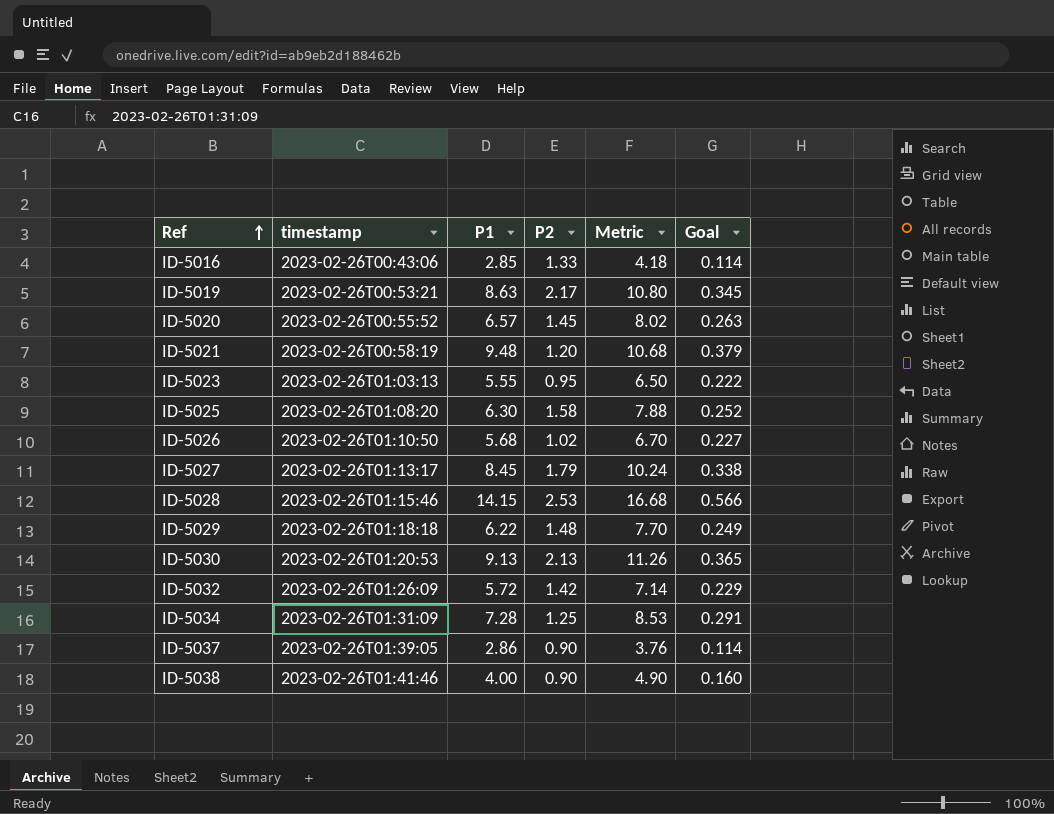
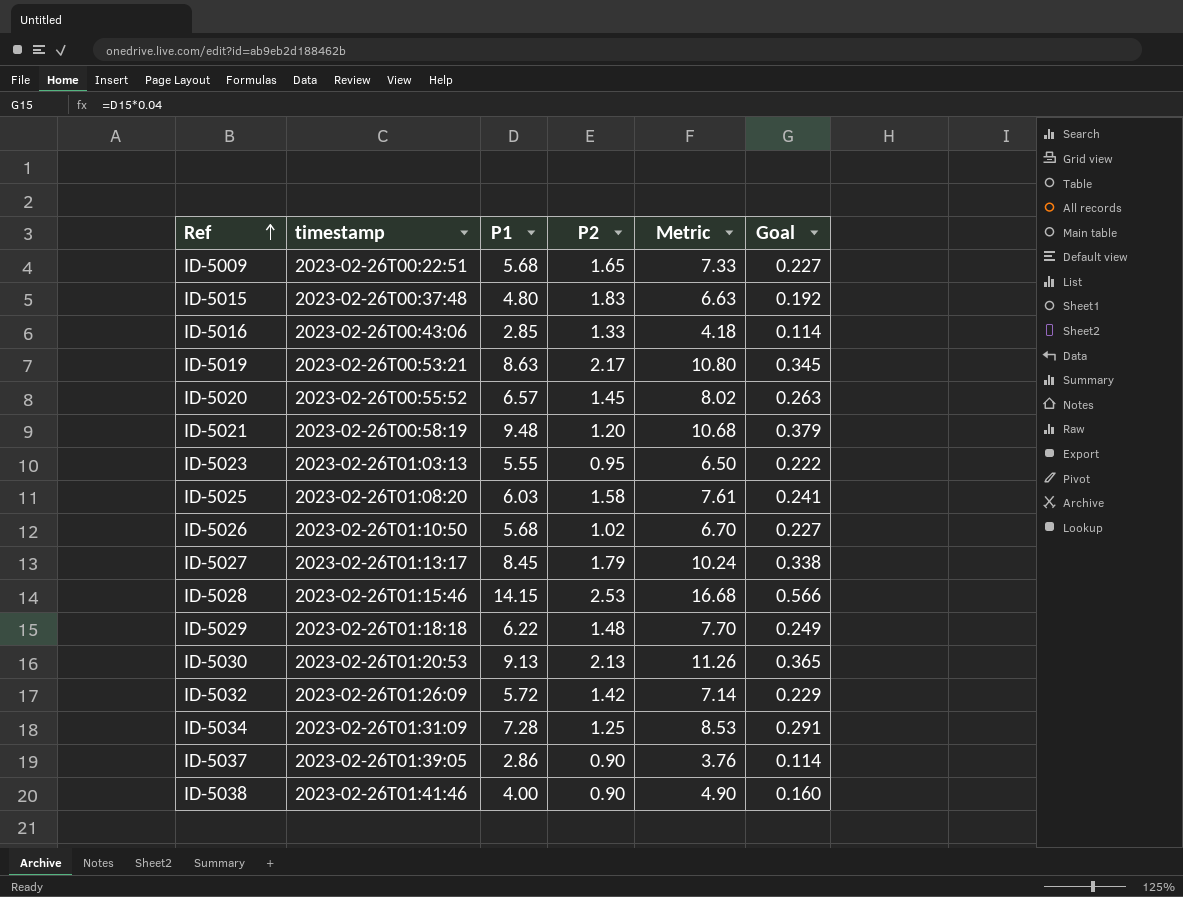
row ID-5009: none -> 2023-02-26T00:22:51 | 5.68 | 1.65 | 7.33 | 0.227
row ID-5015: none -> 2023-02-26T00:37:48 | 4.80 | 1.83 | 6.63 | 0.192
ID-5025 | P1: 6.30 -> 6.03
ID-5025 | Metric: 7.88 -> 7.61
ID-5025 | Goal: 0.252 -> 0.241

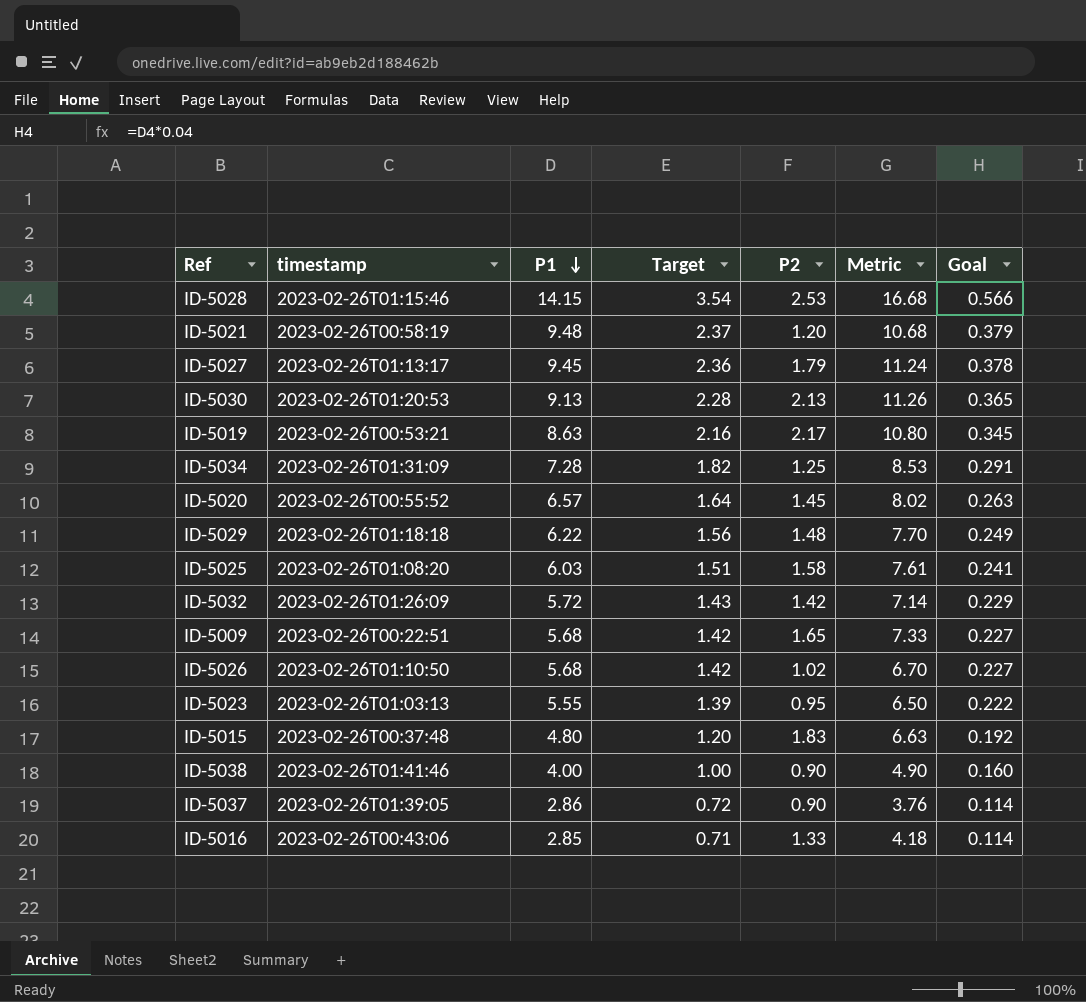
row order: Ref ascending -> P1 descending
column Target | formula: none -> [P1] * 0.25
ID-5027 | P1: 8.45 -> 9.45
ID-5027 | Metric: 10.24 -> 11.24
ID-5027 | Goal: 0.338 -> 0.378

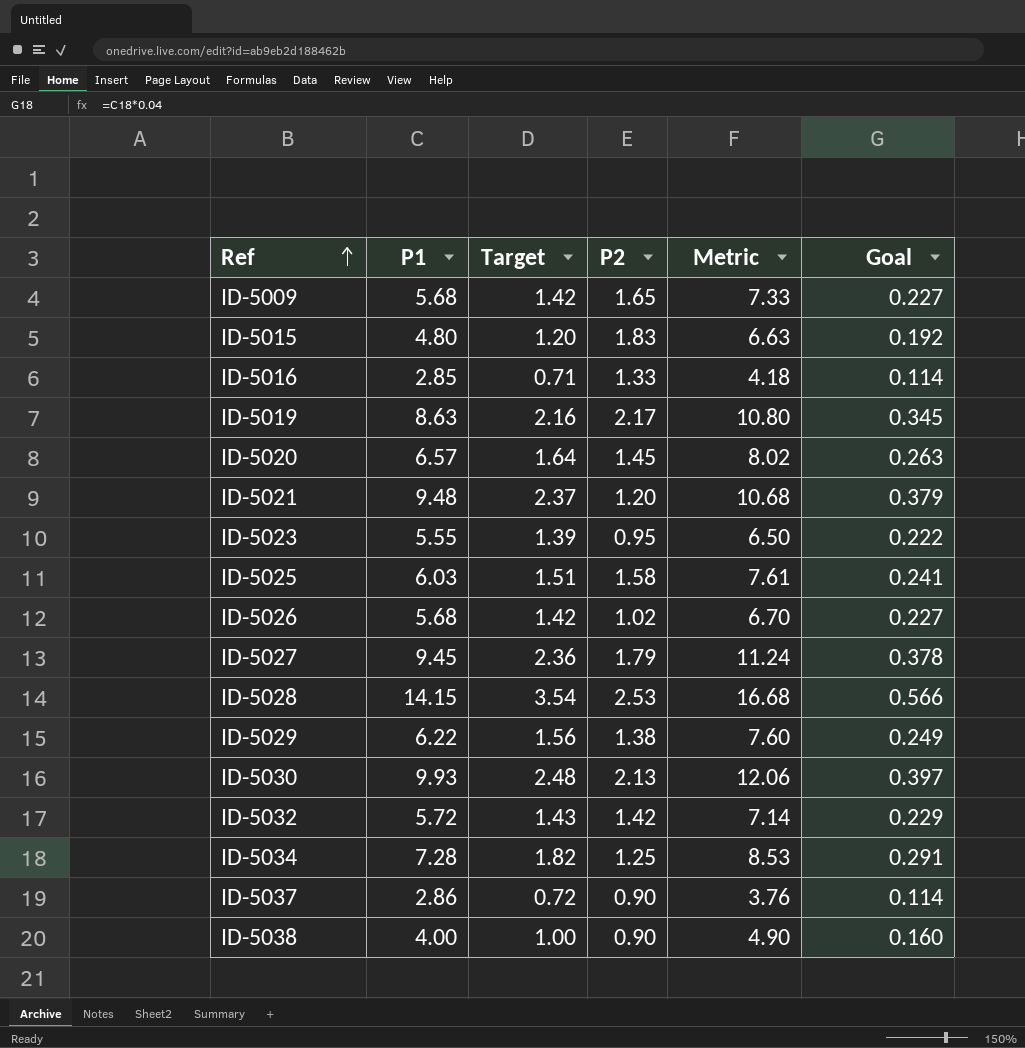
row order: P1 descending -> Ref ascending
column timestamp | position: 2 -> none
ID-5029 | P2: 1.48 -> 1.38
ID-5029 | Metric: 7.70 -> 7.60
ID-5030 | P1: 9.13 -> 9.93
ID-5030 | Target: 2.28 -> 2.48
ID-5030 | Metric: 11.26 -> 12.06
ID-5030 | Goal: 0.365 -> 0.397

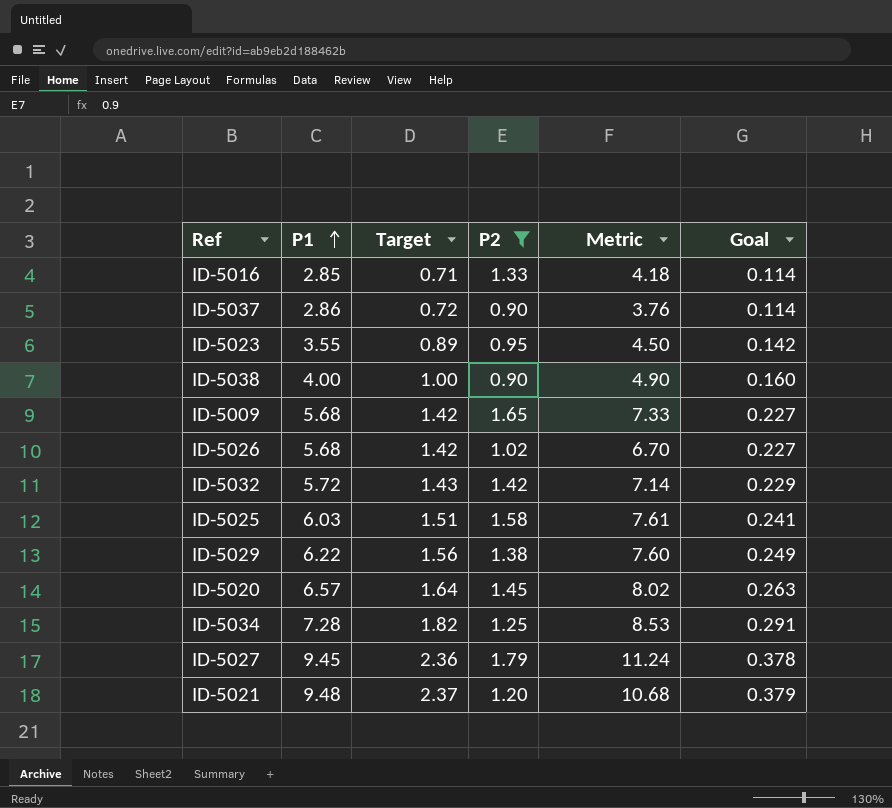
filter: none -> P2 <= 1.79
row order: Ref ascending -> P1 ascending
ID-5023 | P1: 5.55 -> 3.55
ID-5023 | Target: 1.39 -> 0.89
ID-5023 | Metric: 6.50 -> 4.50
ID-5023 | Goal: 0.222 -> 0.142

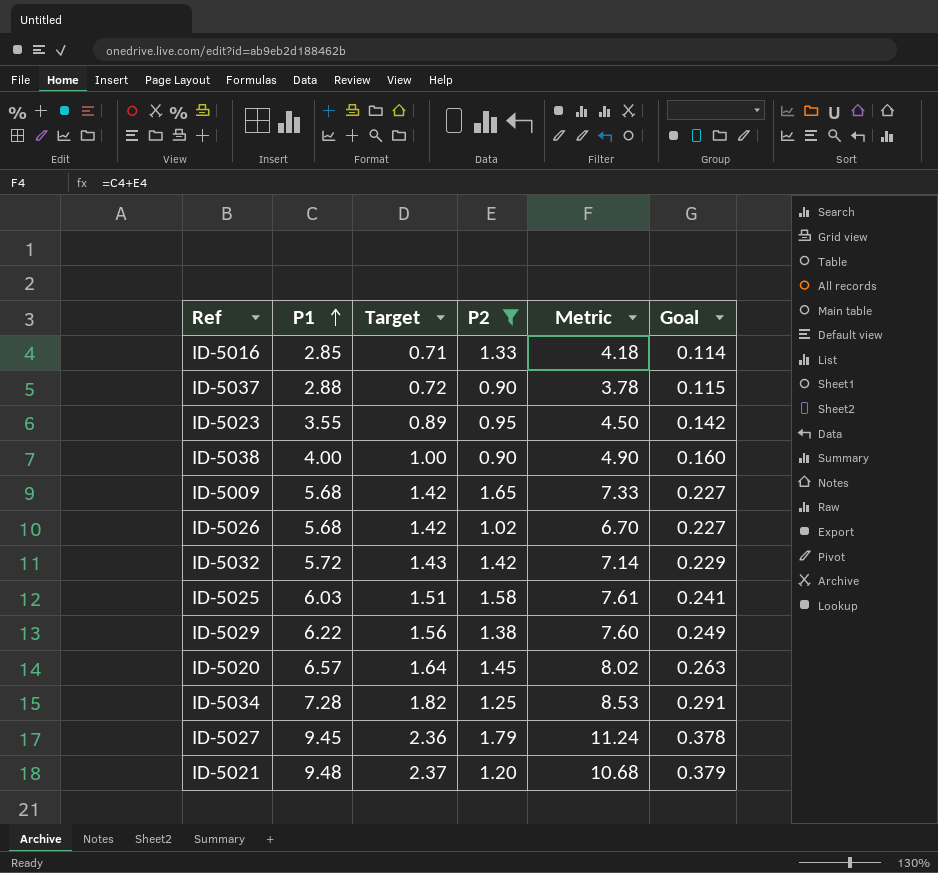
ID-5037 | P1: 2.86 -> 2.88
ID-5037 | Metric: 3.76 -> 3.78
ID-5037 | Goal: 0.114 -> 0.115

